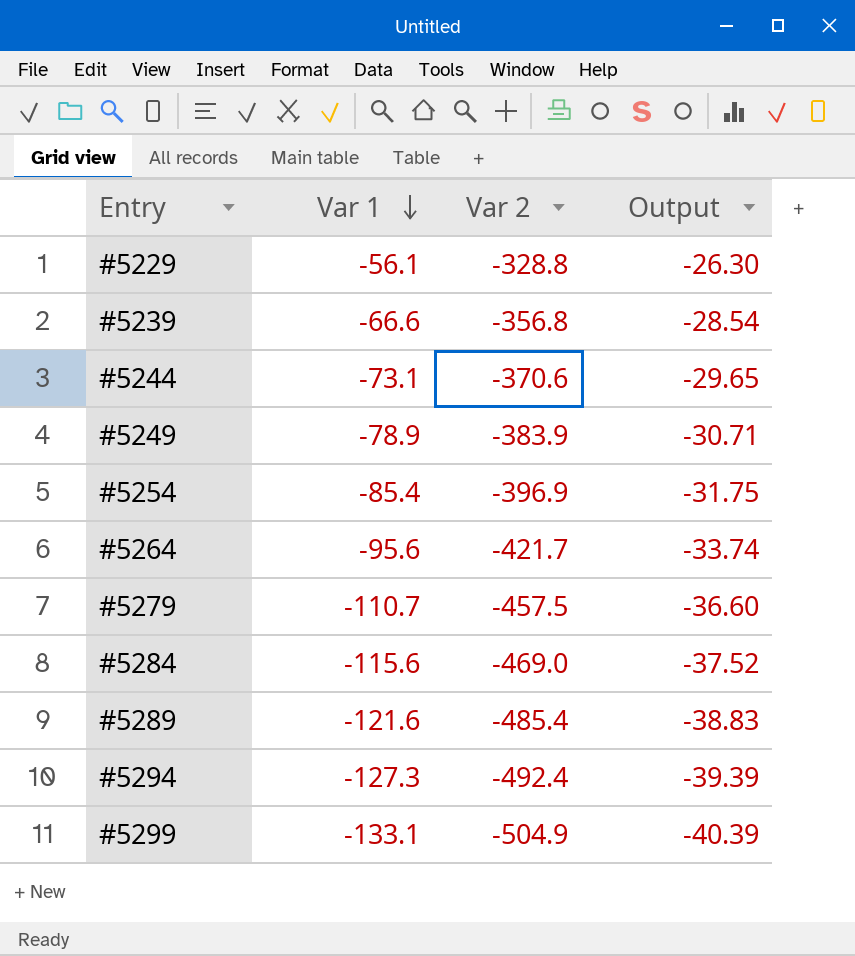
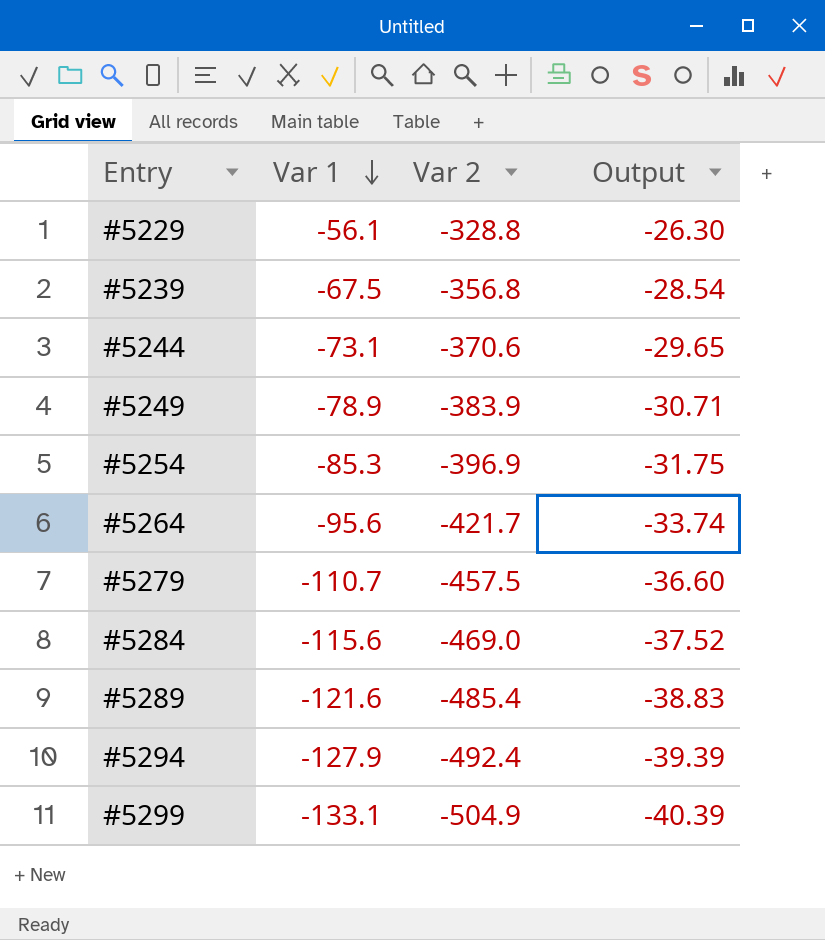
#5239 | Var 1: -66.6 -> -67.5
#5254 | Var 1: -85.4 -> -85.3
#5294 | Var 1: -127.3 -> -127.9

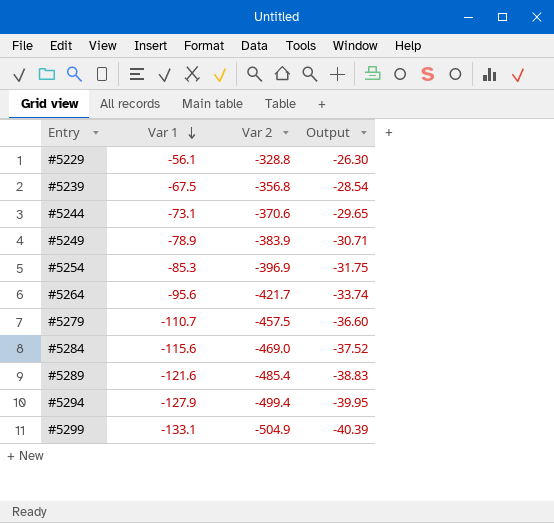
#5294 | Var 2: -492.4 -> -499.4
#5294 | Output: -39.39 -> -39.95

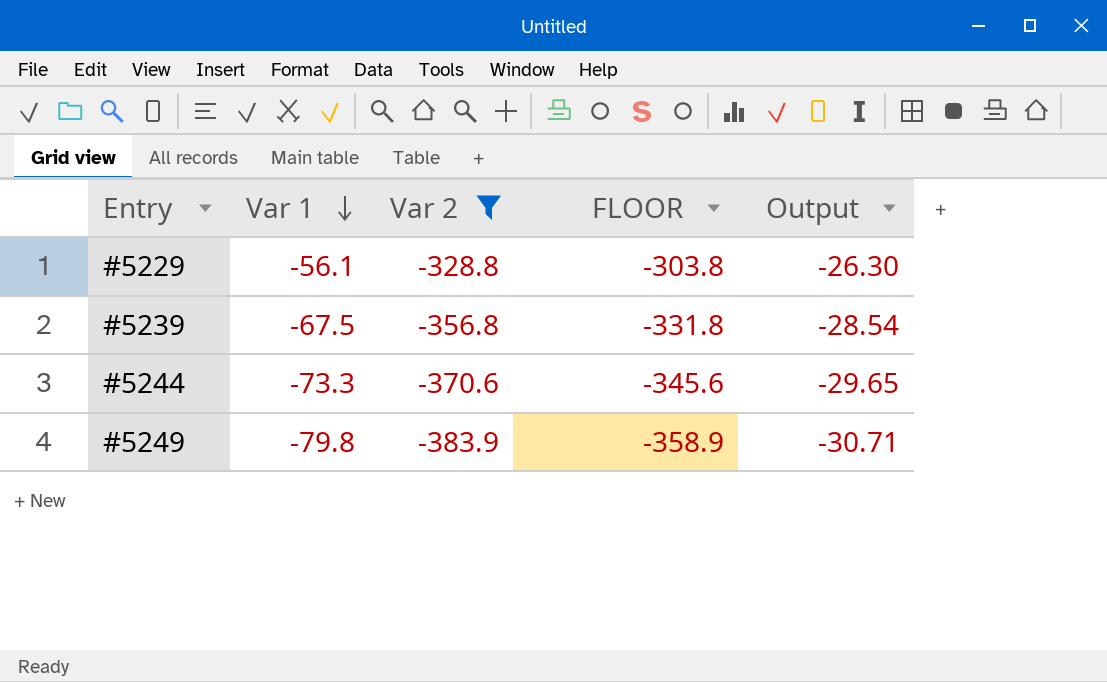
filter: none -> Var 2 >= -383.9
column FLOOR | formula: none -> [Var 2] + 25
#5244 | Var 1: -73.1 -> -73.3
#5249 | Var 1: -78.9 -> -79.8

